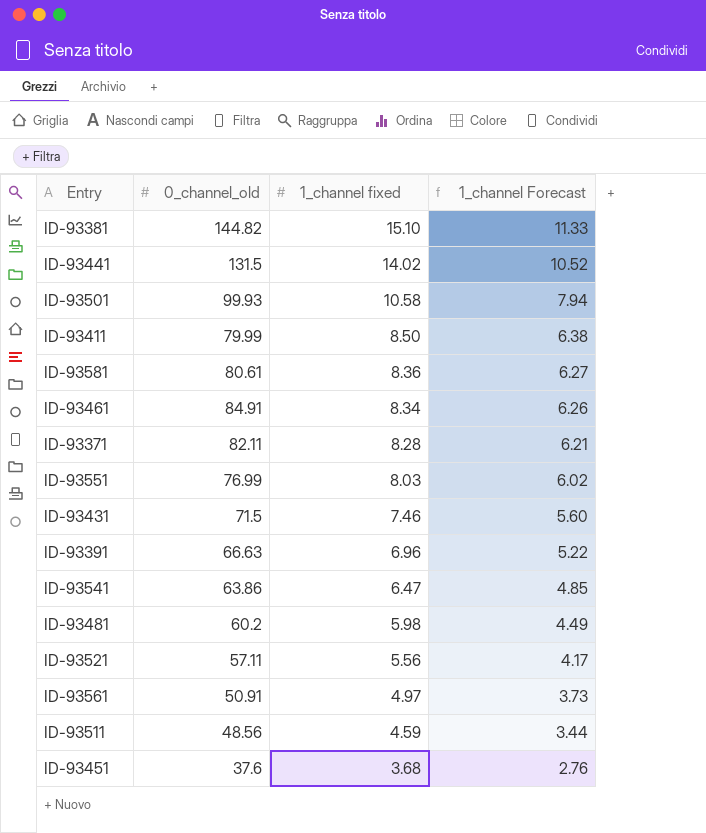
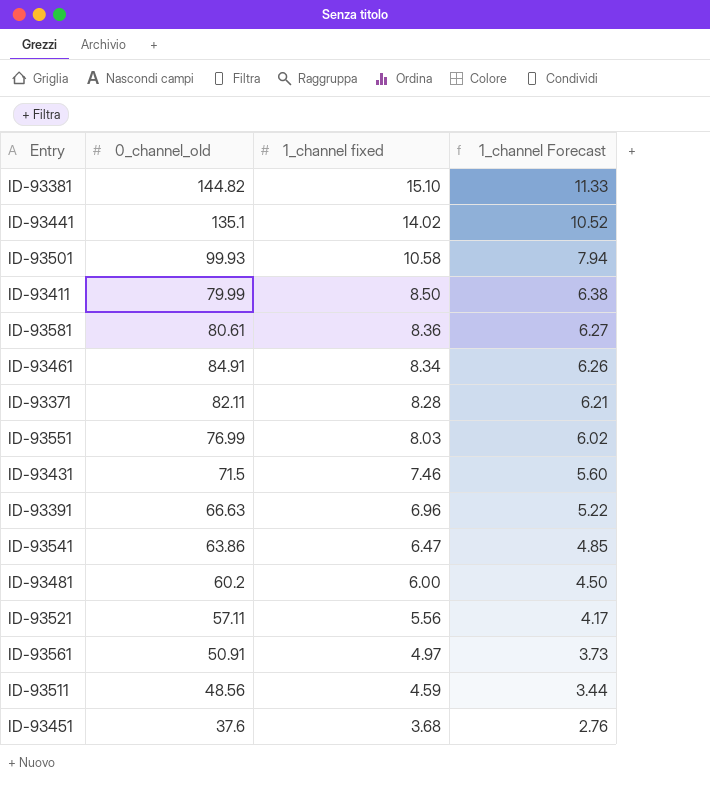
ID-93441 | 0_channel_old: 131.5 -> 135.1
ID-93481 | 1_channel fixed: 5.98 -> 6.00
ID-93481 | 1_channel Forecast: 4.49 -> 4.50

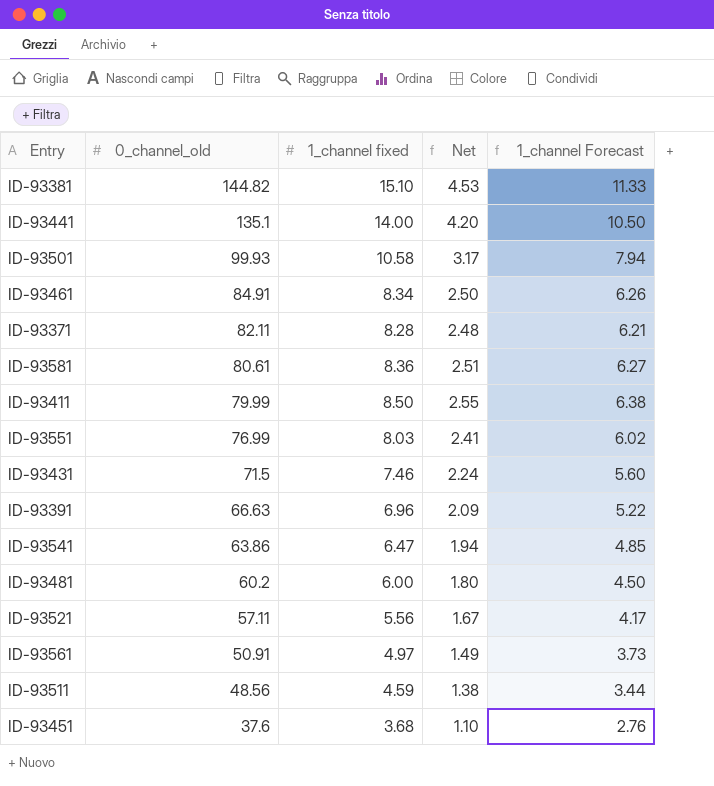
row order: 1_channel fixed descending -> 0_channel_old descending
column Net | formula: none -> [1_channel fixed] * 0.3
ID-93441 | 1_channel fixed: 14.02 -> 14.00
ID-93441 | 1_channel Forecast: 10.52 -> 10.50

